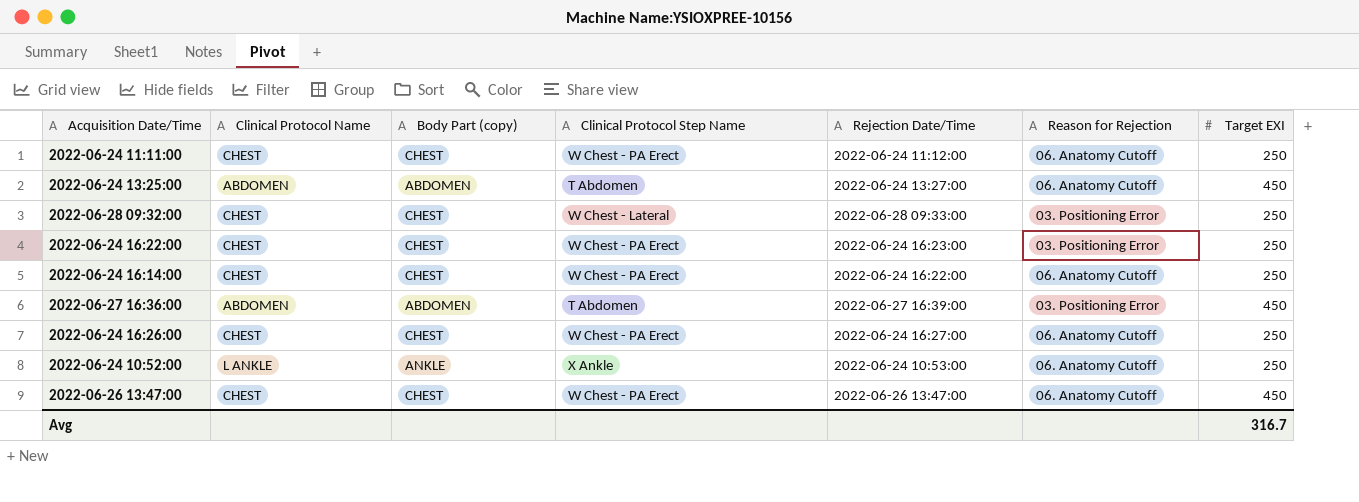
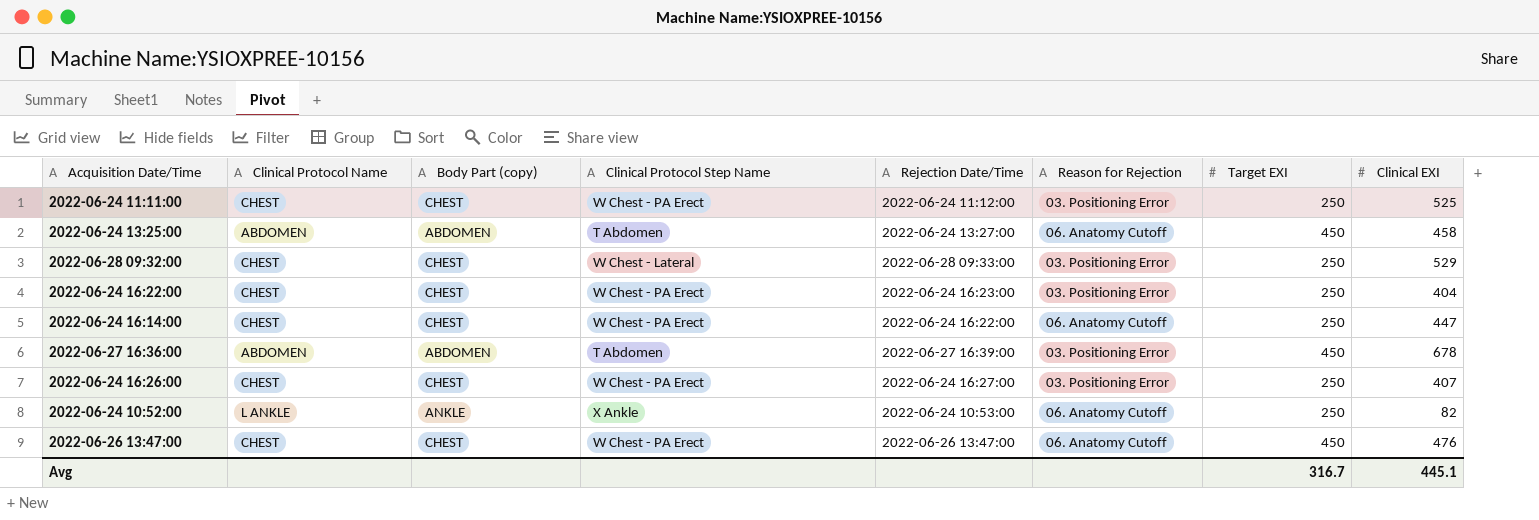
column Clinical EXI | position: none -> 8
2022-06-24 11:11:00 | Reason for Rejection: 06. Anatomy Cutoff -> 03. Positioning Error
2022-06-24 16:26:00 | Reason for Rejection: 06. Anatomy Cutoff -> 03. Positioning Error

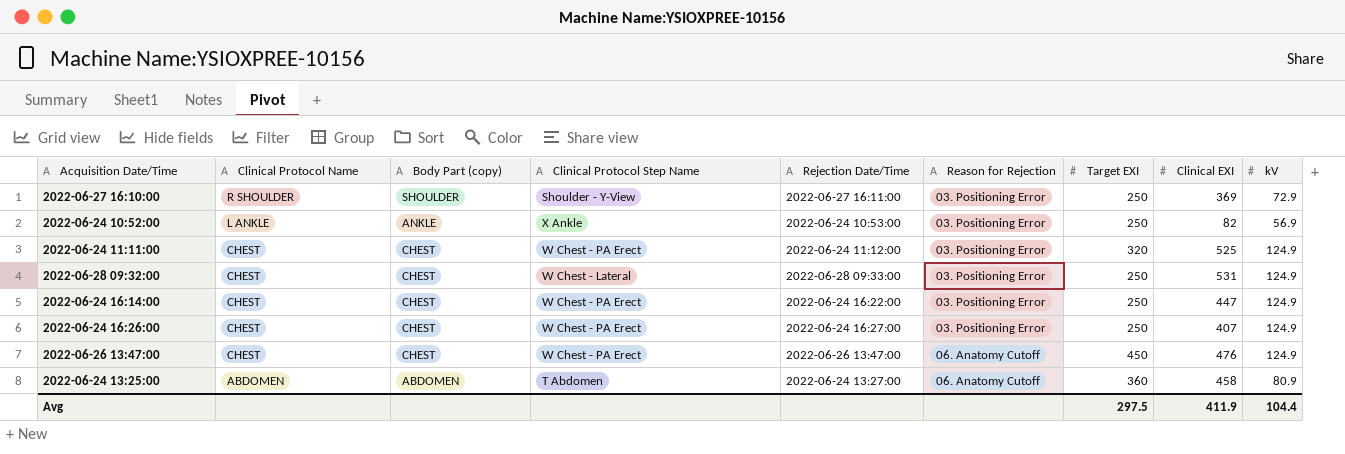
row order: none -> Clinical Protocol Name descending
column kV | position: none -> 9
row 2022-06-24 16:22:00: CHEST | CHEST | W Chest - PA Erect | 2022-06-24 16:23:00 | 03. Positioning Error | 250 | 404 -> none
row 2022-06-27 16:36:00: ABDOMEN | ABDOMEN | T Abdomen | 2022-06-27 16:39:00 | 03. Positioning Error | 450 | 678 -> none
row 2022-06-27 16:10:00: none -> R SHOULDER | SHOULDER | Shoulder - Y-View | 2022-06-27 16:11:00 | 03. Positioning Error | 250 | 369 | 72.9
2022-06-24 10:52:00 | Reason for Rejection: 06. Anatomy Cutoff -> 03. Positioning Error
2022-06-24 11:11:00 | Target EXI: 250 -> 320
2022-06-28 09:32:00 | Clinical EXI: 529 -> 531
2022-06-24 16:14:00 | Reason for Rejection: 06. Anatomy Cutoff -> 03. Positioning Error
2022-06-24 13:25:00 | Target EXI: 450 -> 360
Avg | Target EXI: 316.7 -> 297.5
Avg | Clinical EXI: 445.1 -> 411.9

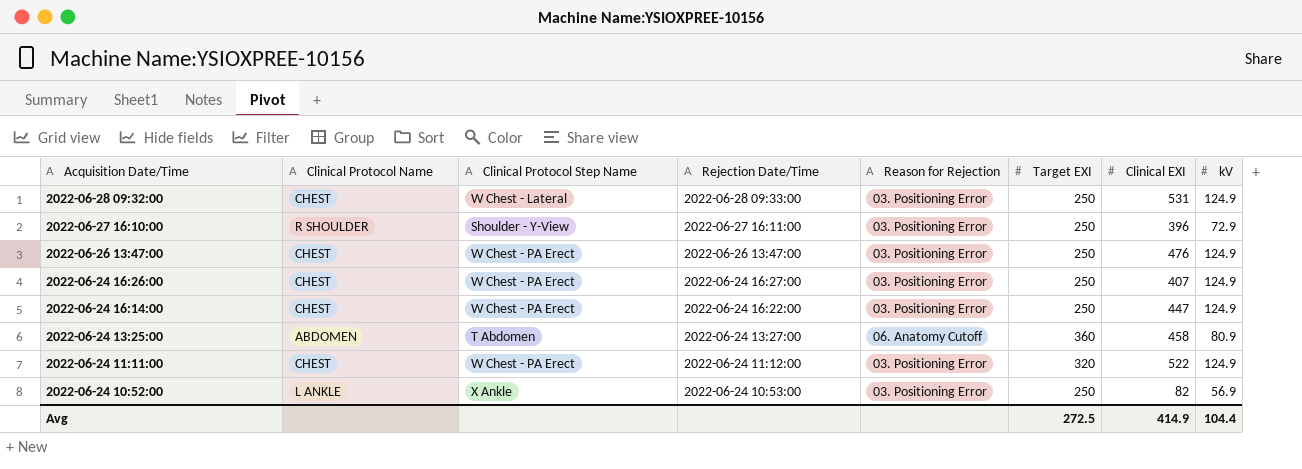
row order: Clinical Protocol Name descending -> Acquisition Date/Time descending
column Body Part (copy) | position: 3 -> none
2022-06-27 16:10:00 | Clinical EXI: 369 -> 396
2022-06-26 13:47:00 | Reason for Rejection: 06. Anatomy Cutoff -> 03. Positioning Error
2022-06-26 13:47:00 | Target EXI: 450 -> 250
2022-06-24 11:11:00 | Clinical EXI: 525 -> 522
Avg | Target EXI: 297.5 -> 272.5
Avg | Clinical EXI: 411.9 -> 414.9

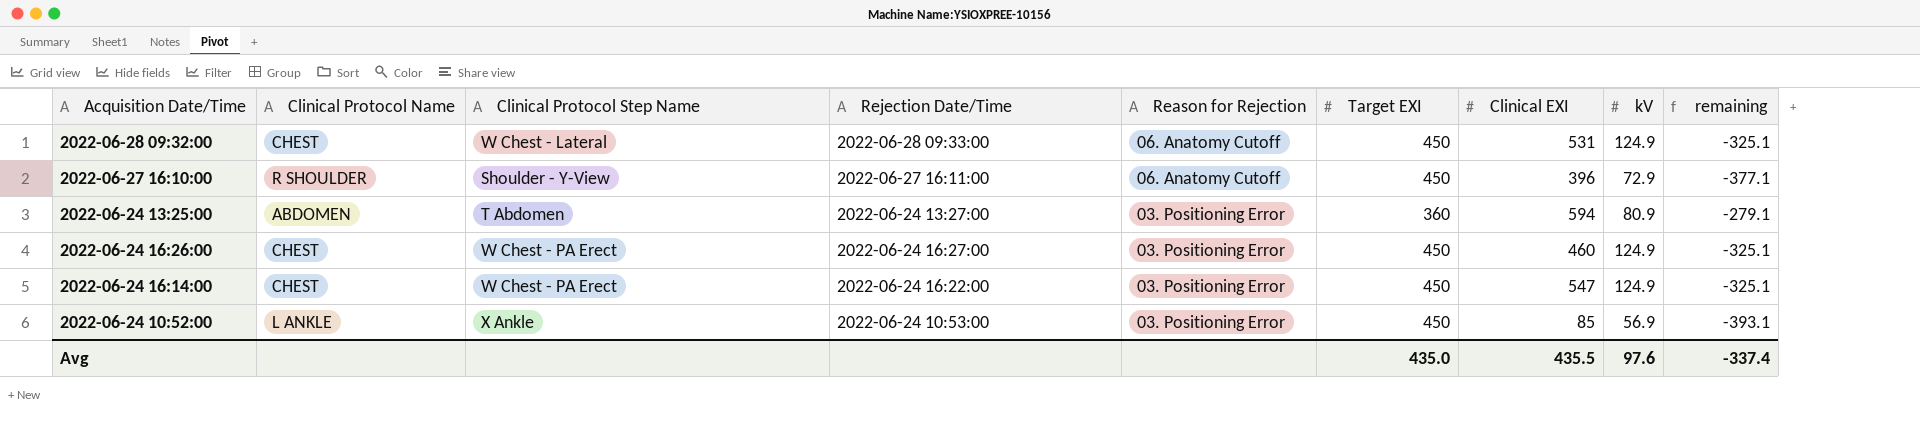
row order: Acquisition Date/Time descending -> Reason for Rejection descending
column remaining | formula: none -> [kV] - [Target EXI]
row 2022-06-26 13:47:00: CHEST | W Chest - PA Erect | 2022-06-26 13:47:00 | 03. Positioning Error | 250 | 476 | 124.9 -> none
row 2022-06-24 11:11:00: CHEST | W Chest - PA Erect | 2022-06-24 11:12:00 | 03. Positioning Error | 320 | 522 | 124.9 -> none
2022-06-28 09:32:00 | Reason for Rejection: 03. Positioning Error -> 06. Anatomy Cutoff
2022-06-28 09:32:00 | Target EXI: 250 -> 450
2022-06-27 16:10:00 | Reason for Rejection: 03. Positioning Error -> 06. Anatomy Cutoff
2022-06-27 16:10:00 | Target EXI: 250 -> 450
2022-06-24 13:25:00 | Reason for Rejection: 06. Anatomy Cutoff -> 03. Positioning Error
2022-06-24 13:25:00 | Clinical EXI: 458 -> 594
2022-06-24 16:26:00 | Target EXI: 250 -> 450
2022-06-24 16:26:00 | Clinical EXI: 407 -> 460
2022-06-24 16:14:00 | Target EXI: 250 -> 450
2022-06-24 16:14:00 | Clinical EXI: 447 -> 547
2022-06-24 10:52:00 | Target EXI: 250 -> 450
2022-06-24 10:52:00 | Clinical EXI: 82 -> 85
Avg | Target EXI: 272.5 -> 435.0
Avg | Clinical EXI: 414.9 -> 435.5
Avg | kV: 104.4 -> 97.6

